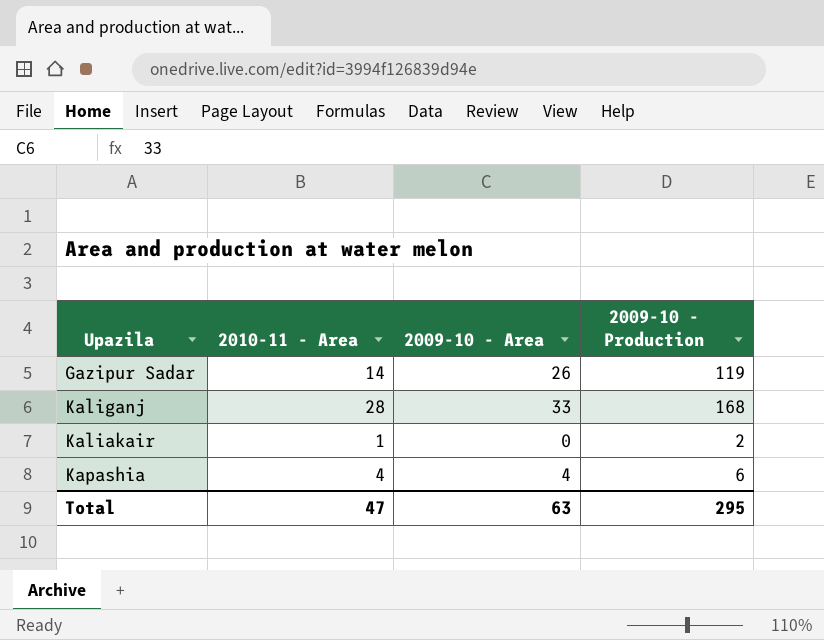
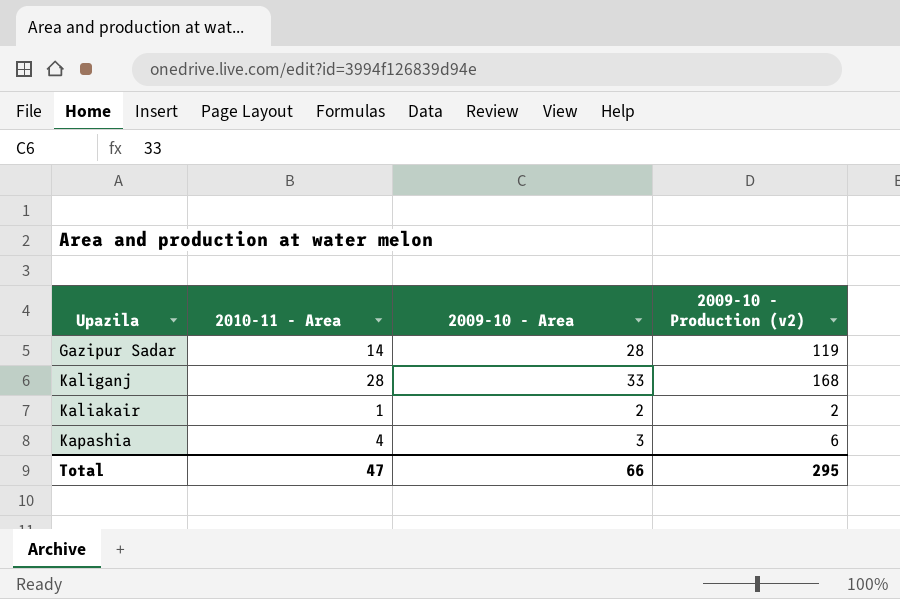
column name: 2009-10 - Production -> 2009-10 - Production (v2)
Gazipur Sadar | 2009-10 - Area: 26 -> 28
Kaliakair | 2009-10 - Area: 0 -> 2
Kapashia | 2009-10 - Area: 4 -> 3
Total | 2009-10 - Area: 63 -> 66

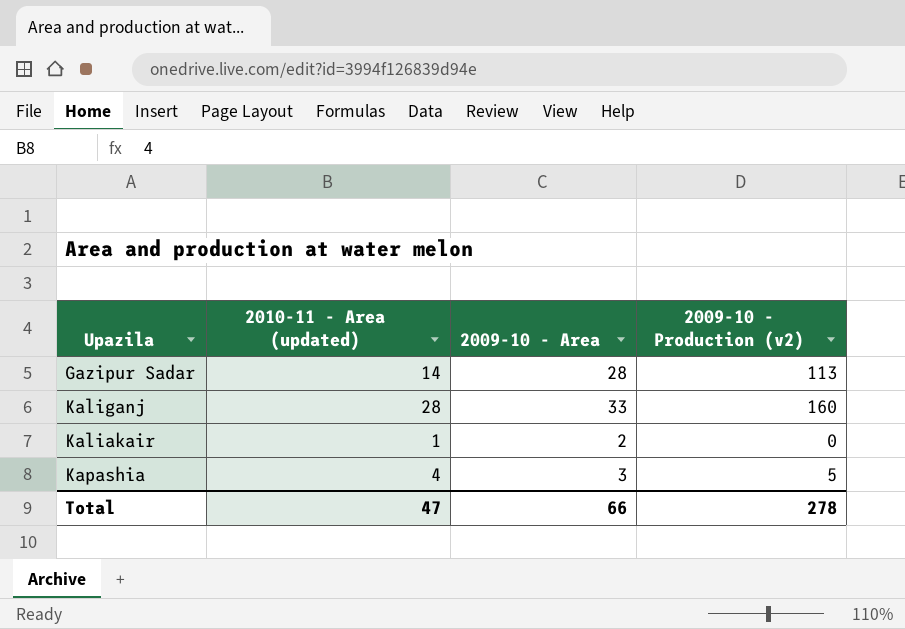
column name: 2010-11 - Area -> 2010-11 - Area (updated)
Gazipur Sadar | 2009-10 - Production (v2): 119 -> 113
Kaliganj | 2009-10 - Production (v2): 168 -> 160
Kaliakair | 2009-10 - Production (v2): 2 -> 0
Kapashia | 2009-10 - Production (v2): 6 -> 5
Total | 2009-10 - Production (v2): 295 -> 278

